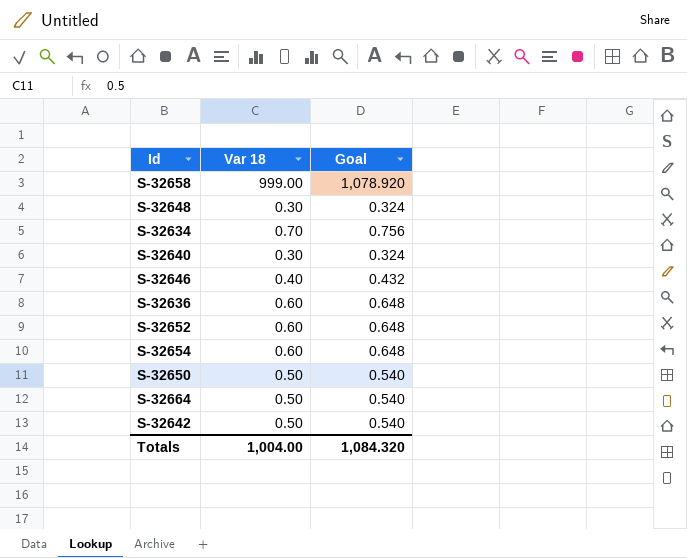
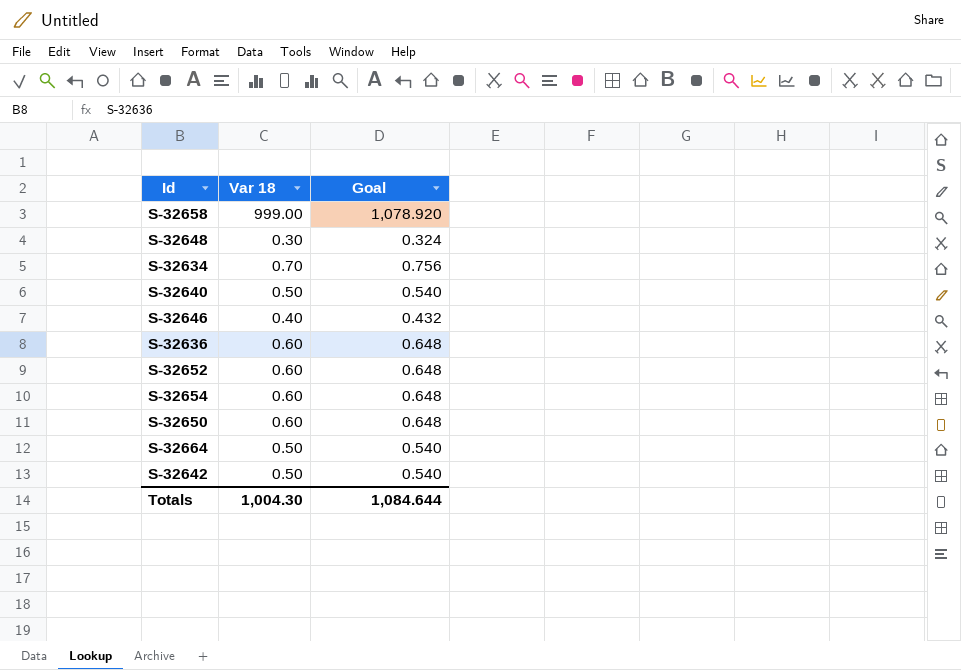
S-32640 | Var 18: 0.30 -> 0.50
S-32640 | Goal: 0.324 -> 0.540
S-32650 | Var 18: 0.50 -> 0.60
S-32650 | Goal: 0.540 -> 0.648
Totals | Var 18: 1,004.00 -> 1,004.30
Totals | Goal: 1,084.320 -> 1,084.644

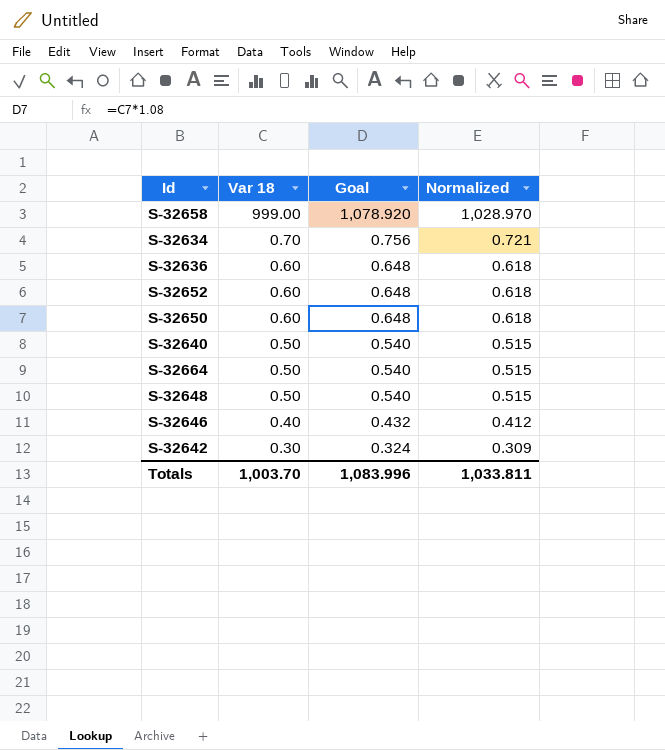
row order: none -> Var 18 descending
column Normalized | formula: none -> [Var 18] * 1.03
row S-32654: 0.60 | 0.648 -> none
S-32648 | Var 18: 0.30 -> 0.50
S-32648 | Goal: 0.324 -> 0.540
S-32642 | Var 18: 0.50 -> 0.30
S-32642 | Goal: 0.540 -> 0.324
Totals | Var 18: 1,004.30 -> 1,003.70
Totals | Goal: 1,084.644 -> 1,083.996

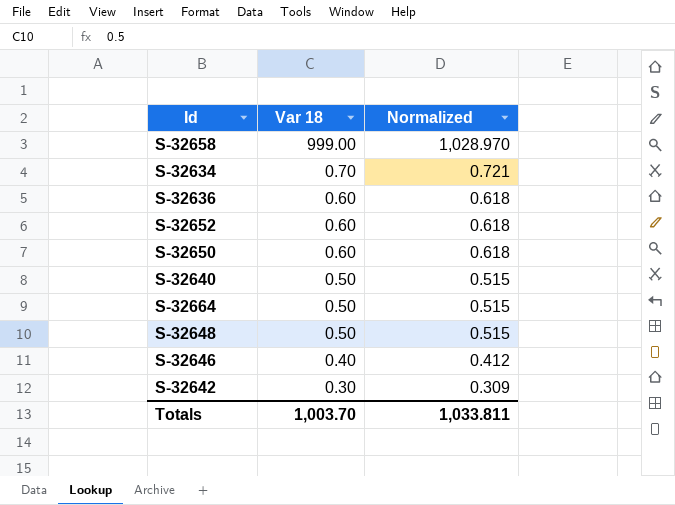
column Goal | formula: [Var 18] * 1.08 -> none

